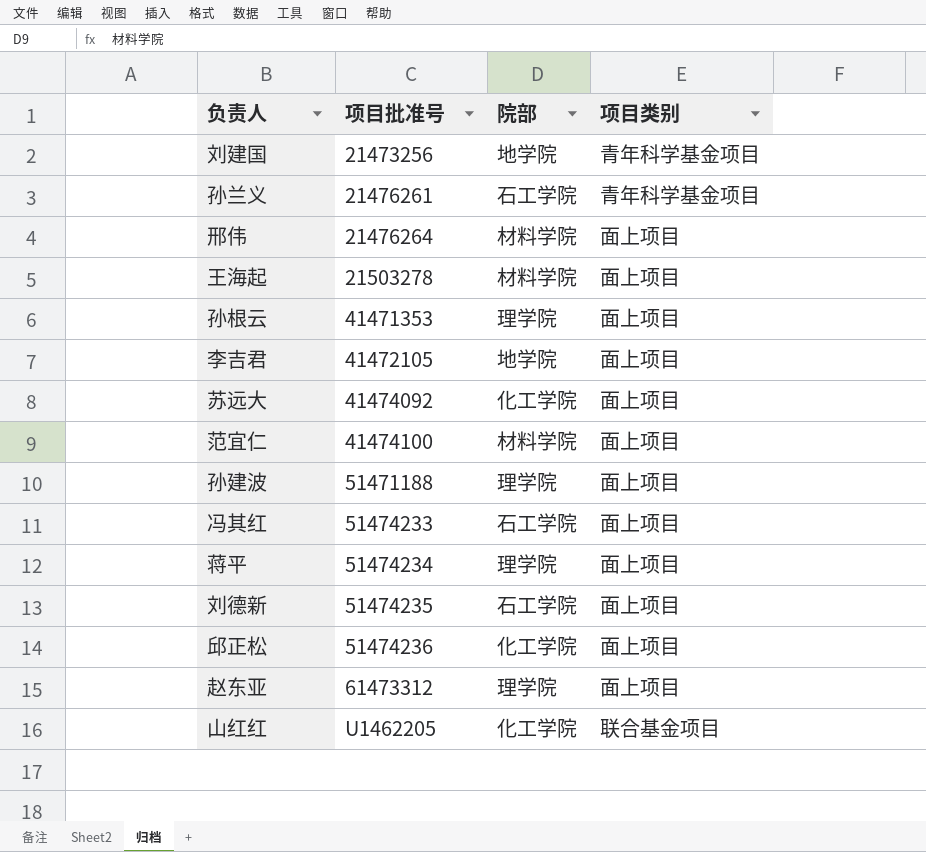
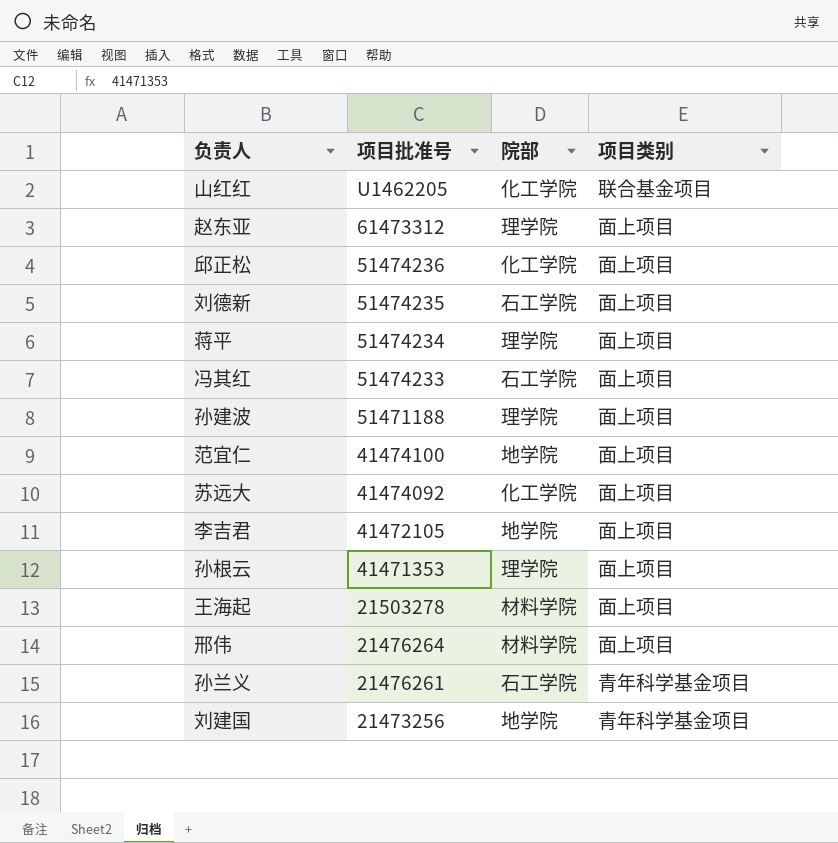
row order: 项目批准号 ascending -> 项目批准号 descending
范宜仁 | 院部: 材料学院 -> 地学院

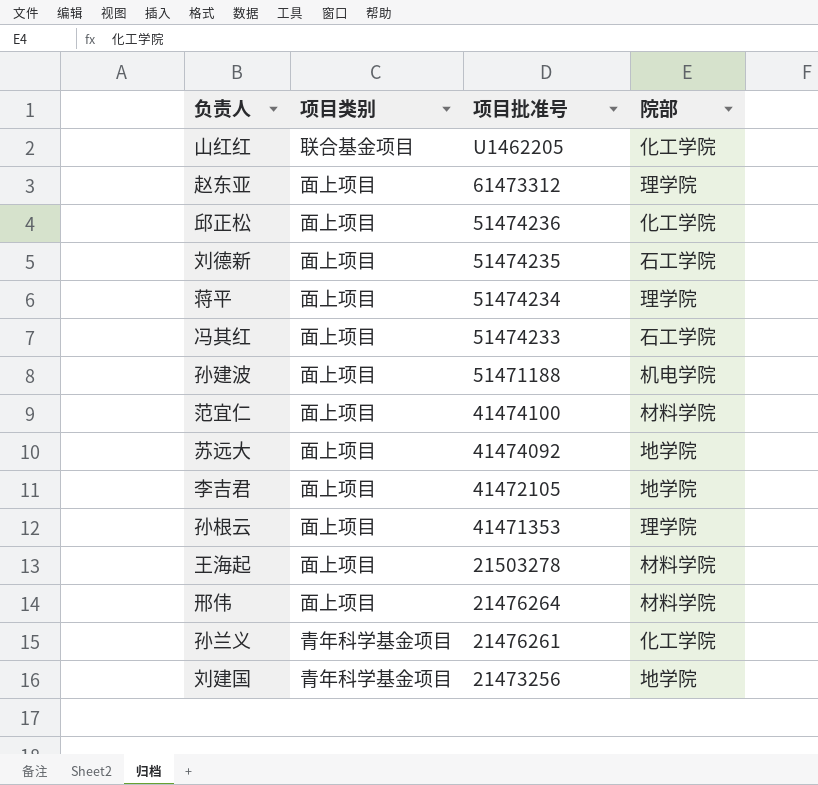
column 项目类别 | position: 4 -> 2
孙建波 | 院部: 理学院 -> 机电学院
范宜仁 | 院部: 地学院 -> 材料学院
苏远大 | 院部: 化工学院 -> 地学院
孙兰义 | 院部: 石工学院 -> 化工学院

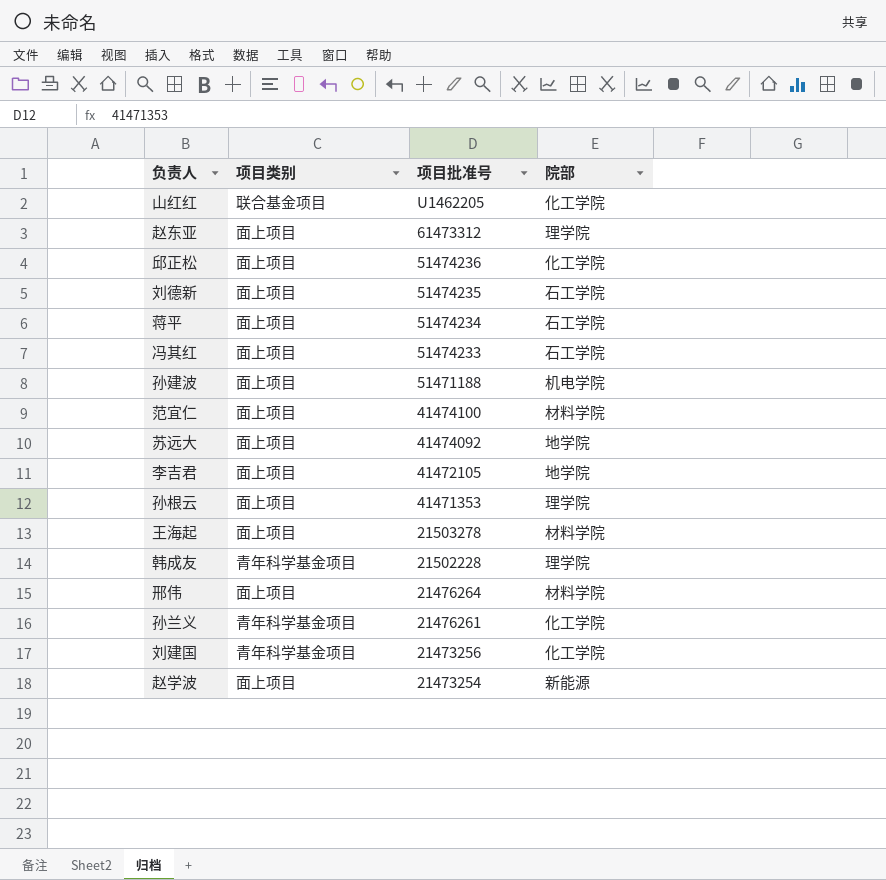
蒋平 | 院部: 理学院 -> 石工学院
row 韩成友: none -> 青年科学基金项目 | 21502228 | 理学院
刘建国 | 院部: 地学院 -> 化工学院
row 赵学波: none -> 面上项目 | 21473254 | 新能源

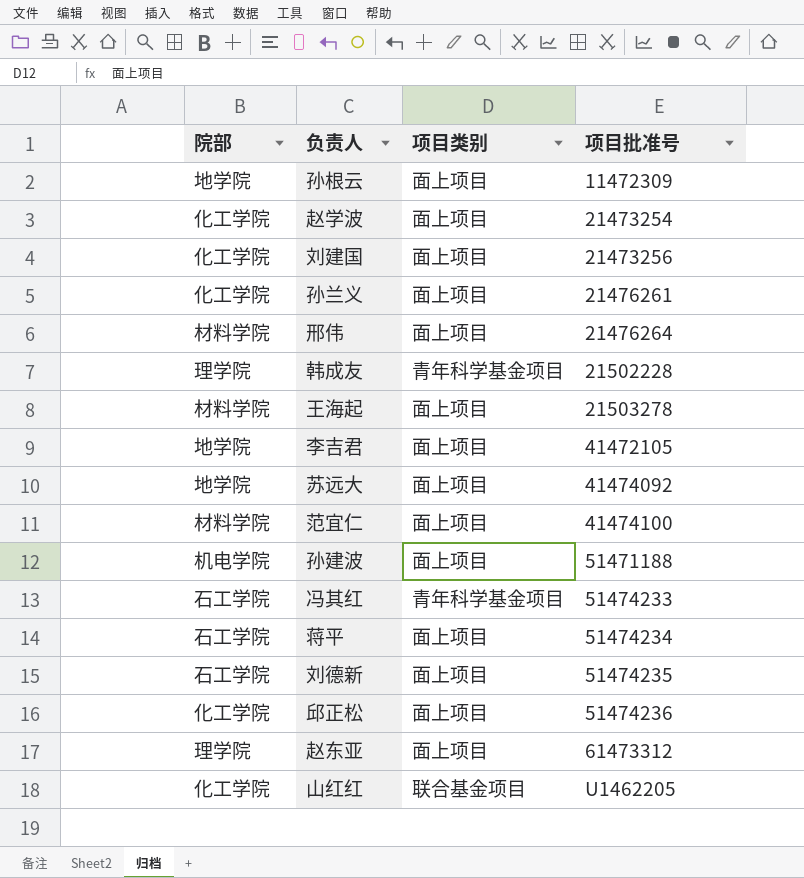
row order: 项目批准号 descending -> 项目批准号 ascending
column 院部 | position: 4 -> 1
孙根云 | 院部: 理学院 -> 地学院
孙根云 | 项目批准号: 41471353 -> 11472309
赵学波 | 院部: 新能源 -> 化工学院
刘建国 | 项目类别: 青年科学基金项目 -> 面上项目
孙兰义 | 项目类别: 青年科学基金项目 -> 面上项目
冯其红 | 项目类别: 面上项目 -> 青年科学基金项目

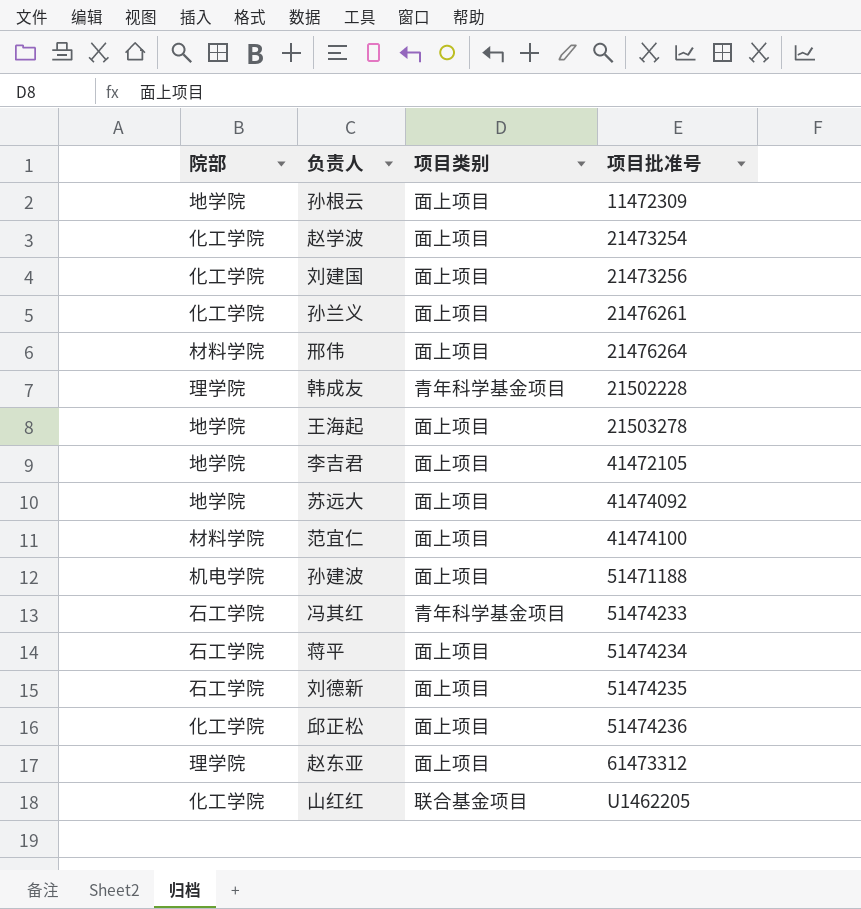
王海起 | 院部: 材料学院 -> 地学院

